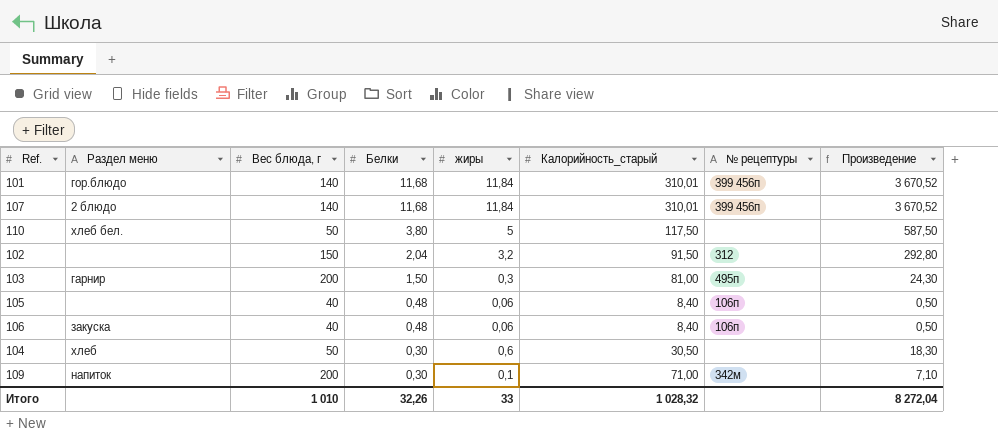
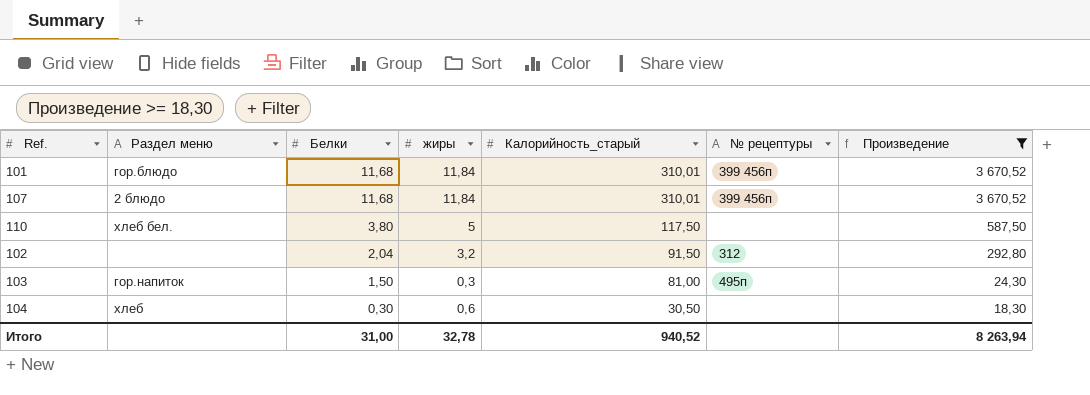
filter: none -> Произведение >= 18,30
column Вес блюда, г | position: 3 -> none
103 | Раздел меню: гарнир -> гор.напиток
Итого | Белки: 32,26 -> 31,00
Итого | жиры: 33 -> 32,78
Итого | Калорийность_старый: 1 028,32 -> 940,52
Итого | Произведение: 8 272,04 -> 8 263,94

